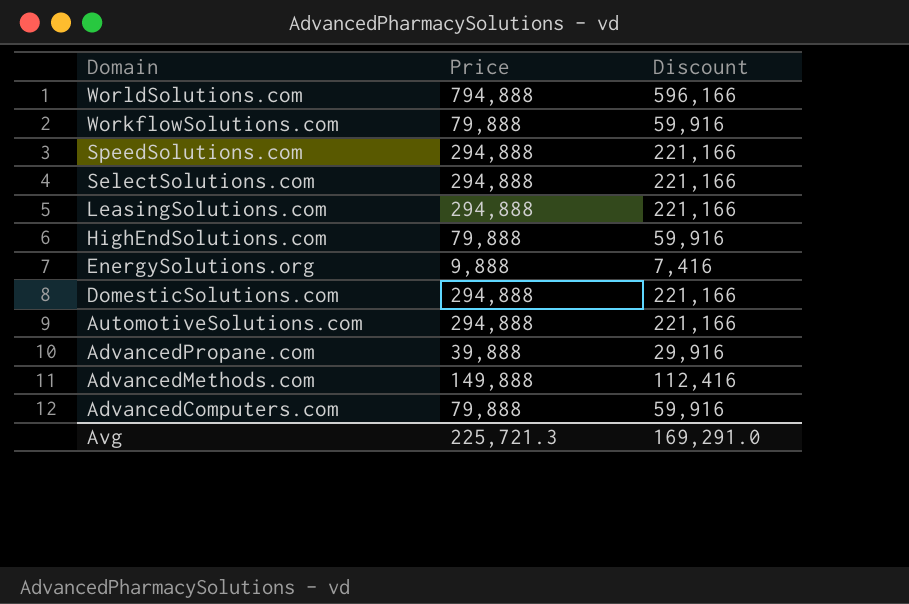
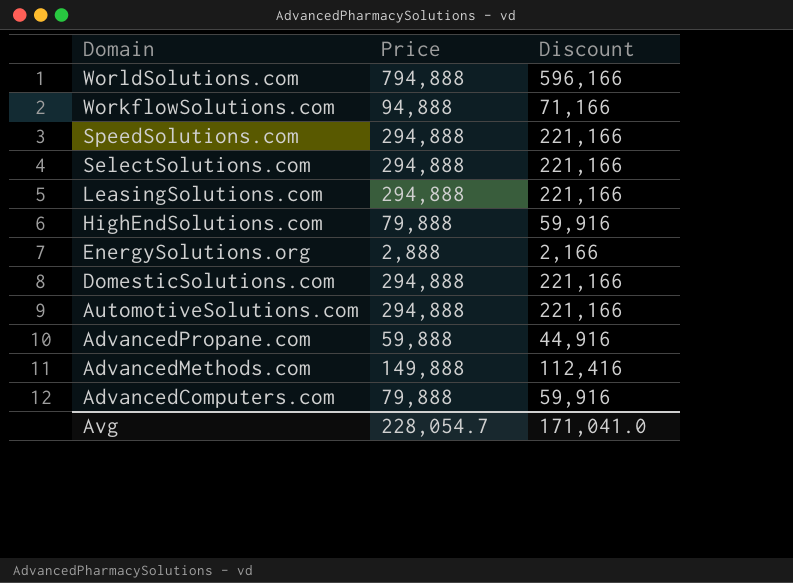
WorkflowSolutions.com | Price: 79,888 -> 94,888
WorkflowSolutions.com | Discount: 59,916 -> 71,166
EnergySolutions.org | Price: 9,888 -> 2,888
EnergySolutions.org | Discount: 7,416 -> 2,166
AdvancedPropane.com | Price: 39,888 -> 59,888
AdvancedPropane.com | Discount: 29,916 -> 44,916
Avg | Price: 225,721.3 -> 228,054.7
Avg | Discount: 169,291.0 -> 171,041.0

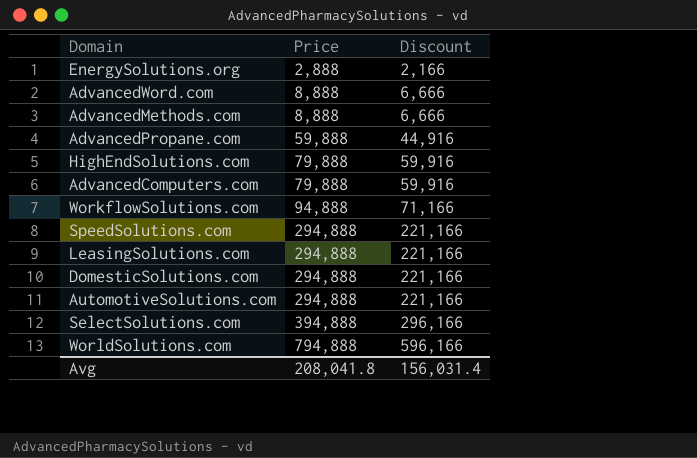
row order: Domain descending -> Price ascending
row AdvancedWord.com: none -> 8,888 | 6,666
AdvancedMethods.com | Price: 149,888 -> 8,888
AdvancedMethods.com | Discount: 112,416 -> 6,666
SelectSolutions.com | Price: 294,888 -> 394,888
SelectSolutions.com | Discount: 221,166 -> 296,166
Avg | Price: 228,054.7 -> 208,041.8
Avg | Discount: 171,041.0 -> 156,031.4

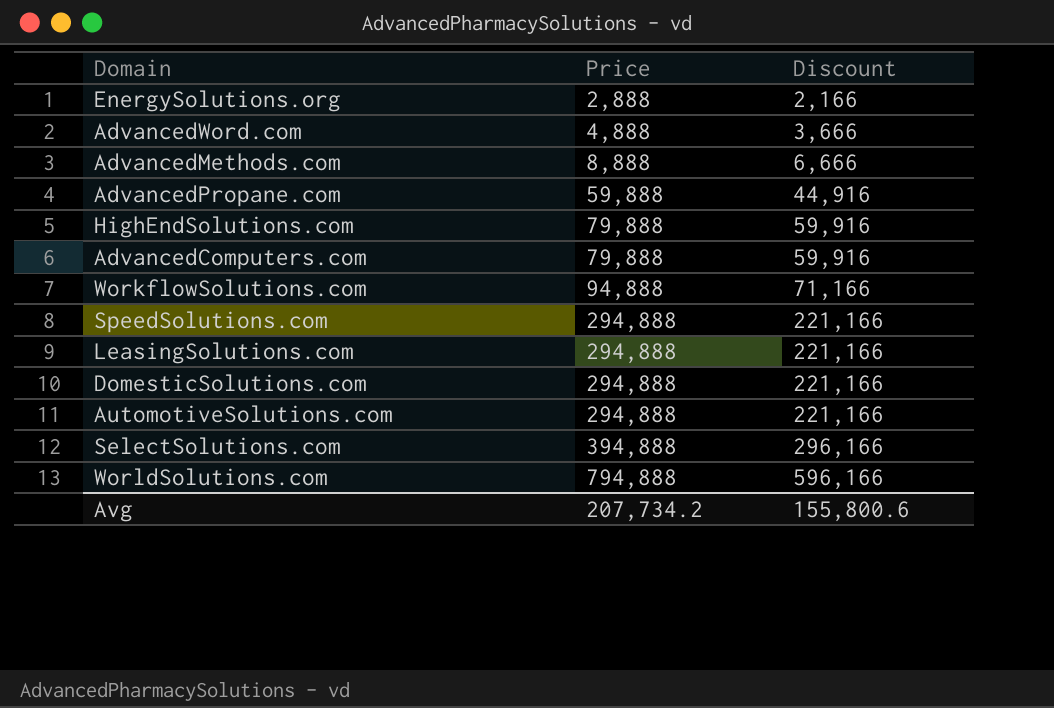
AdvancedWord.com | Price: 8,888 -> 4,888
AdvancedWord.com | Discount: 6,666 -> 3,666
Avg | Price: 208,041.8 -> 207,734.2
Avg | Discount: 156,031.4 -> 155,800.6

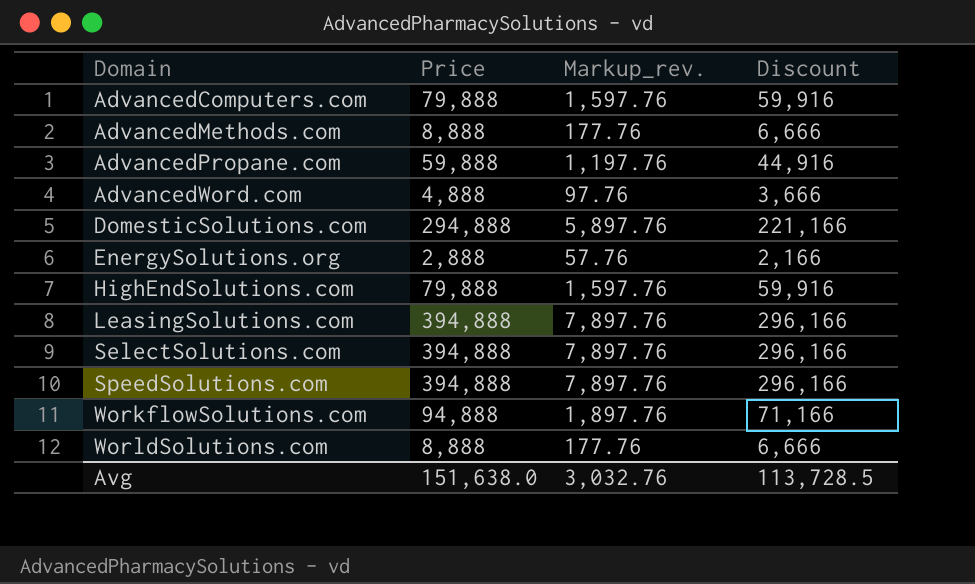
row order: Price ascending -> Domain ascending
column Markup_rev. | formula: none -> [Price] * 0.02
row AutomotiveSolutions.com: 294,888 | 221,166 -> none
LeasingSolutions.com | Price: 294,888 -> 394,888
LeasingSolutions.com | Discount: 221,166 -> 296,166
SpeedSolutions.com | Price: 294,888 -> 394,888
SpeedSolutions.com | Discount: 221,166 -> 296,166
WorldSolutions.com | Price: 794,888 -> 8,888
WorldSolutions.com | Discount: 596,166 -> 6,666
Avg | Price: 207,734.2 -> 151,638.0
Avg | Discount: 155,800.6 -> 113,728.5

